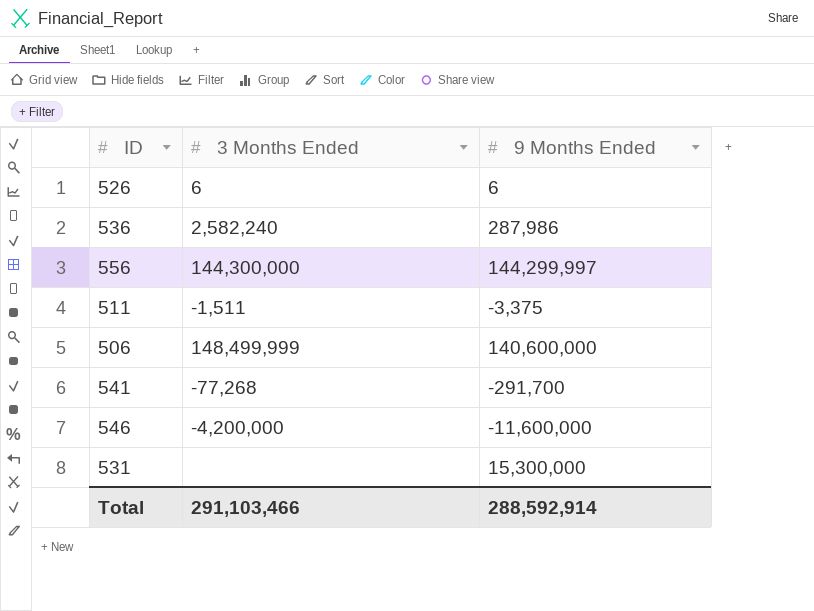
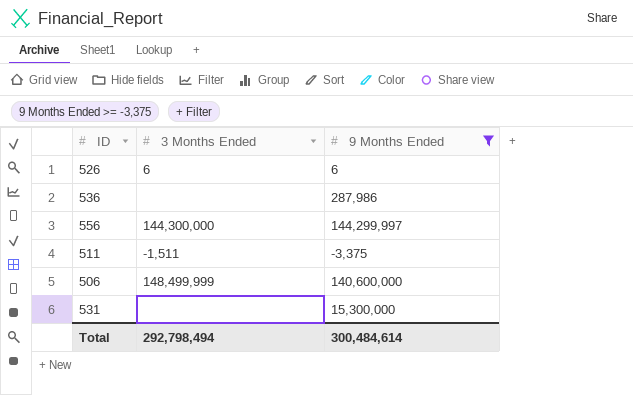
filter: none -> 9 Months Ended >= -3,375
536 | 3 Months Ended: 2,582,240 -> none
Total | 3 Months Ended: 291,103,466 -> 292,798,494
Total | 9 Months Ended: 288,592,914 -> 300,484,614

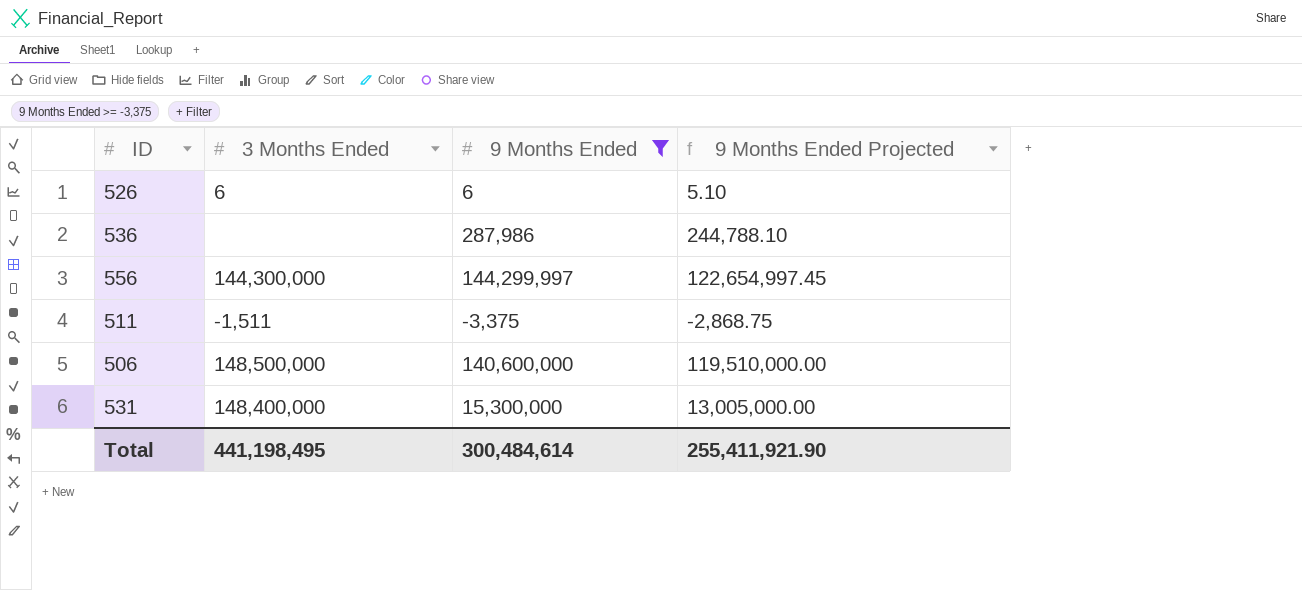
column 9 Months Ended Projected | formula: none -> [9 Months Ended] * 0.85
506 | 3 Months Ended: 148,499,999 -> 148,500,000
531 | 3 Months Ended: none -> 148,400,000
Total | 3 Months Ended: 292,798,494 -> 441,198,495

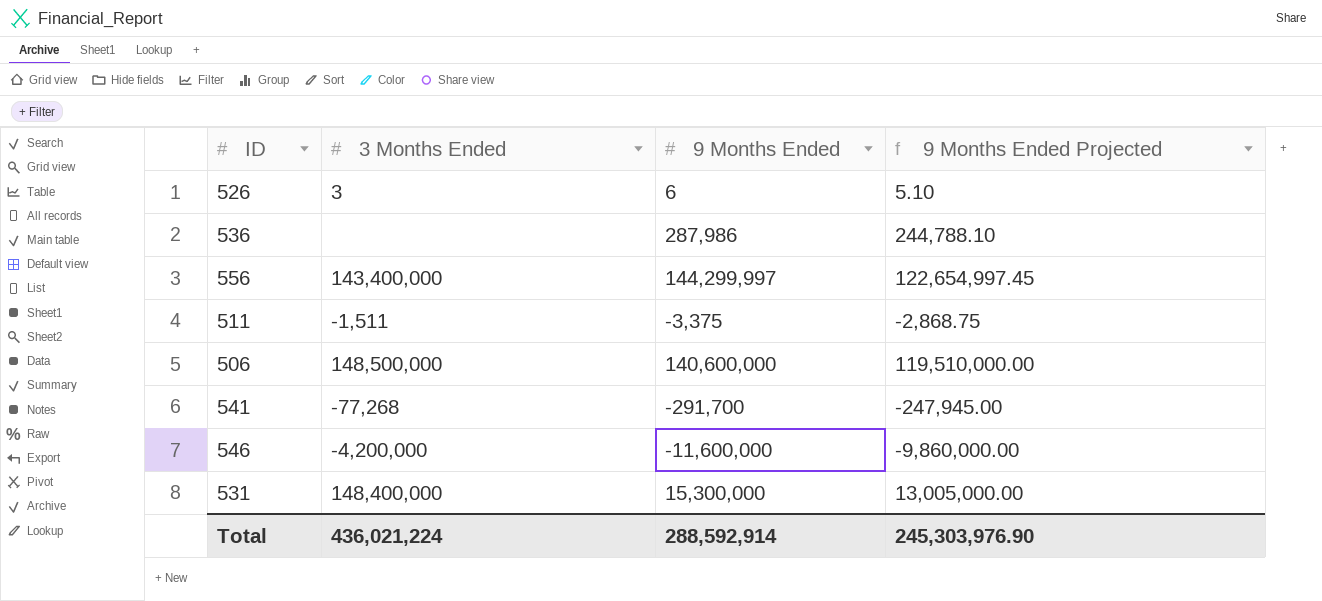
filter: 9 Months Ended >= -3,375 -> none
526 | 3 Months Ended: 6 -> 3
556 | 3 Months Ended: 144,300,000 -> 143,400,000
Total | 3 Months Ended: 441,198,495 -> 436,021,224
Total | 9 Months Ended: 300,484,614 -> 288,592,914
Total | 9 Months Ended Projected: 255,411,921.90 -> 245,303,976.90

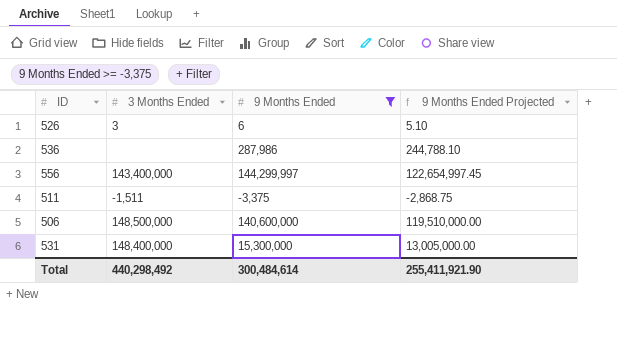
filter: none -> 9 Months Ended >= -3,375
Total | 3 Months Ended: 436,021,224 -> 440,298,492
Total | 9 Months Ended: 288,592,914 -> 300,484,614
Total | 9 Months Ended Projected: 245,303,976.90 -> 255,411,921.90

